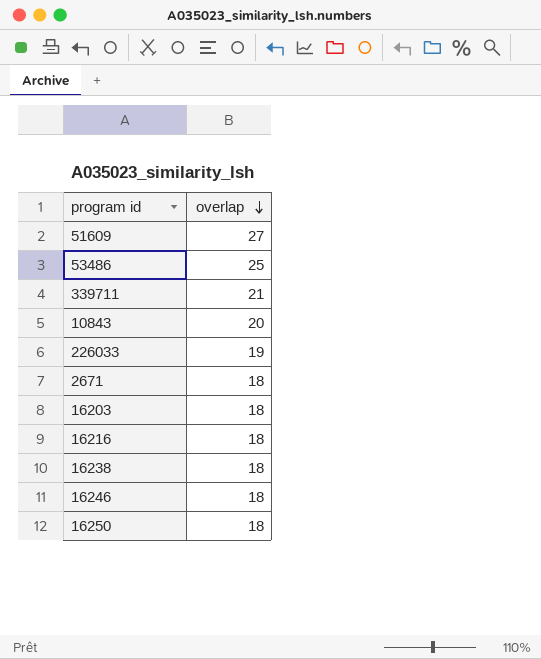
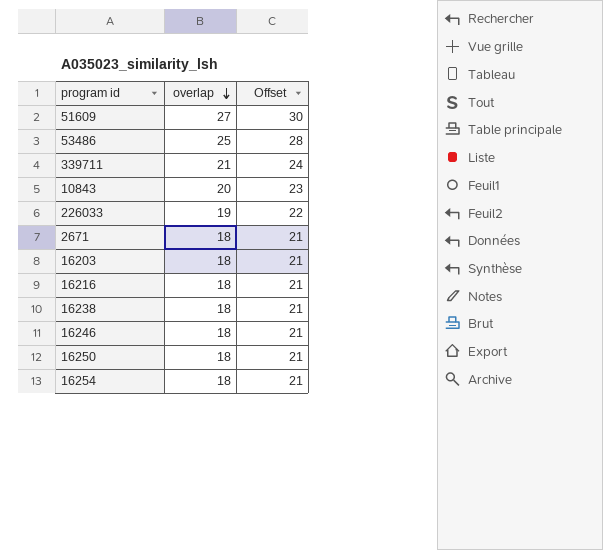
column Offset | formula: none -> [overlap] + 3
row 16254: none -> 18 | 21

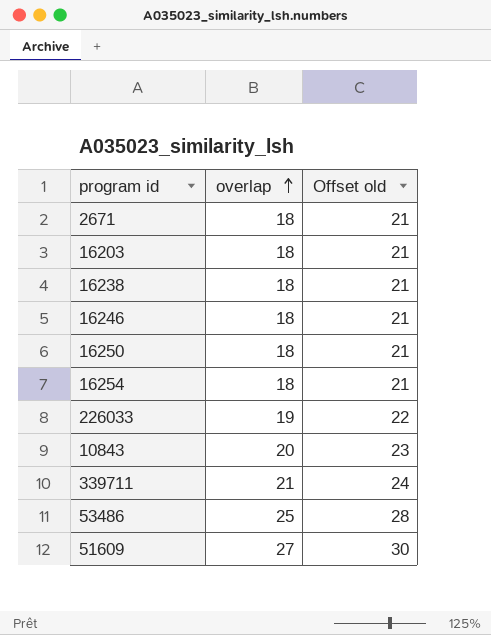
row order: overlap descending -> overlap ascending
column name: Offset -> Offset old
row 16216: 18 | 21 -> none

